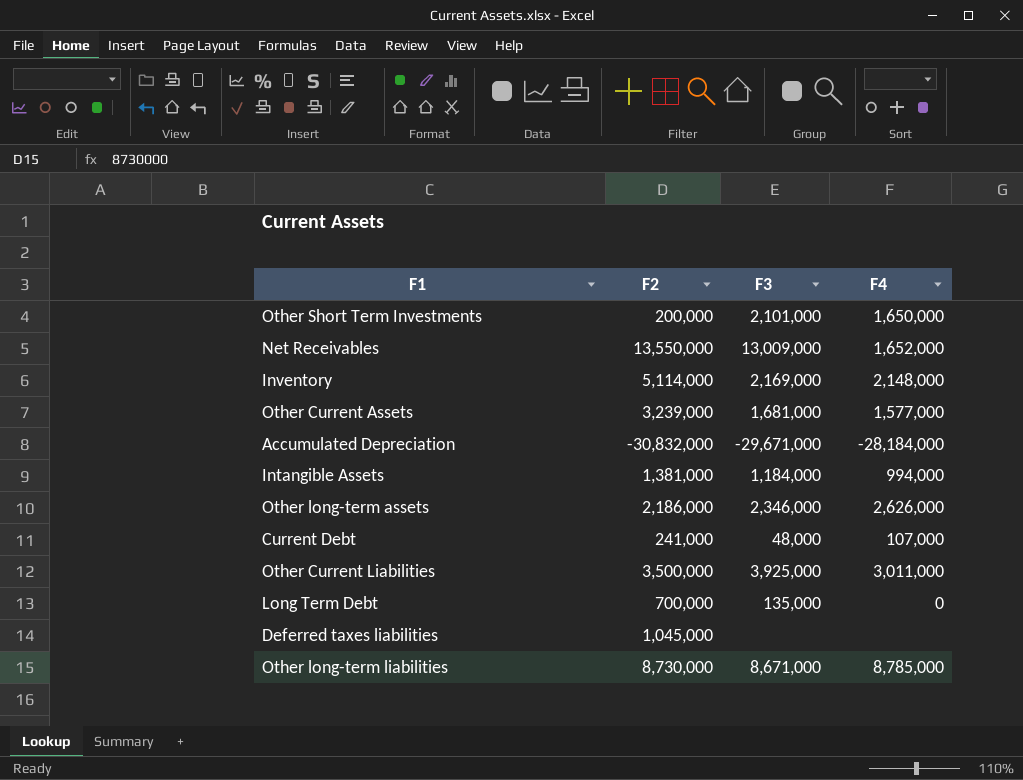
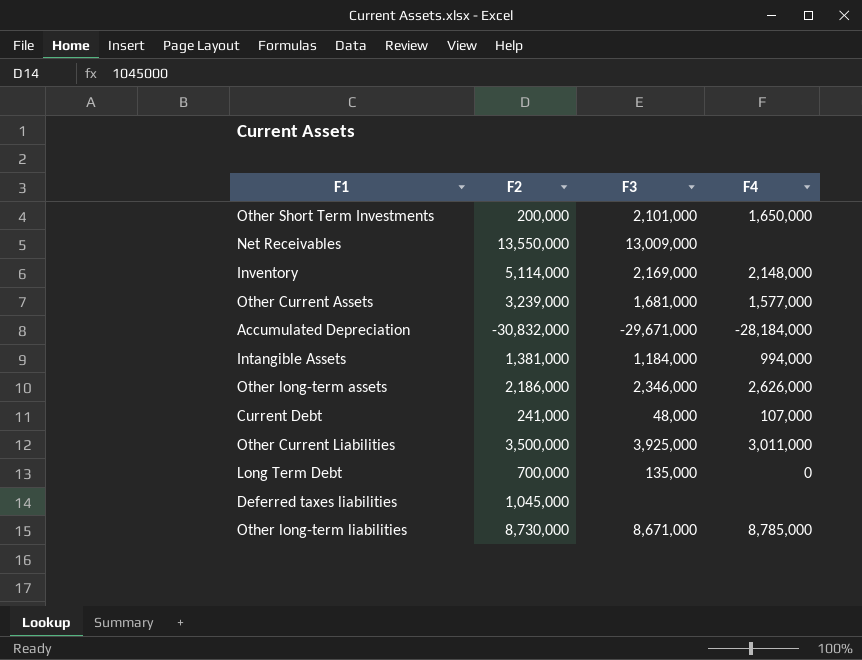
Net Receivables | F4: 1,652,000 -> none

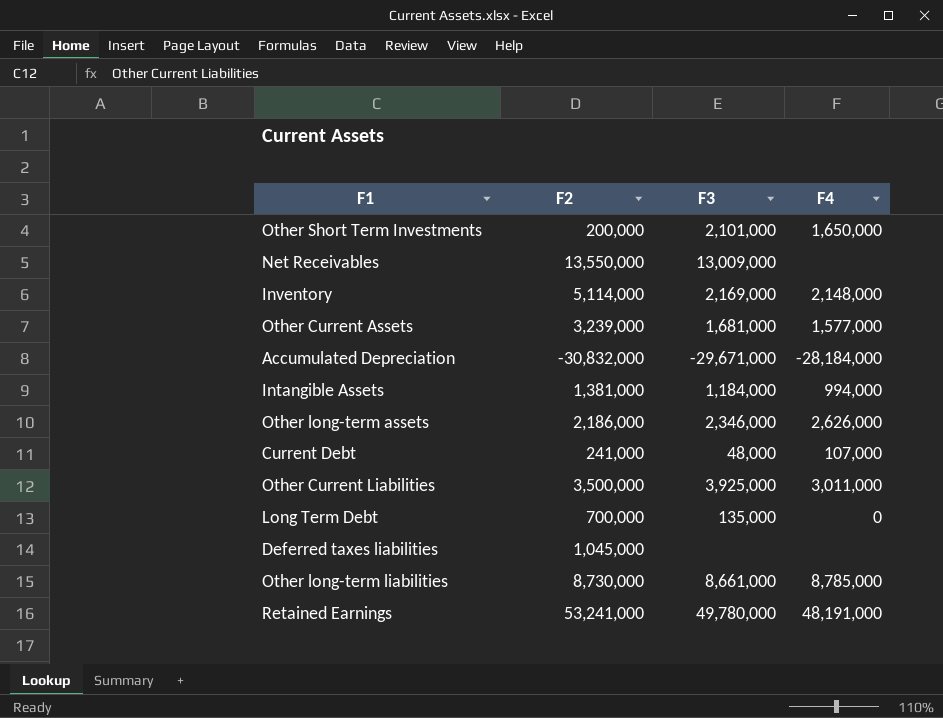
Other long-term liabilities | F3: 8,671,000 -> 8,661,000
row Retained Earnings: none -> 53,241,000 | 49,780,000 | 48,191,000

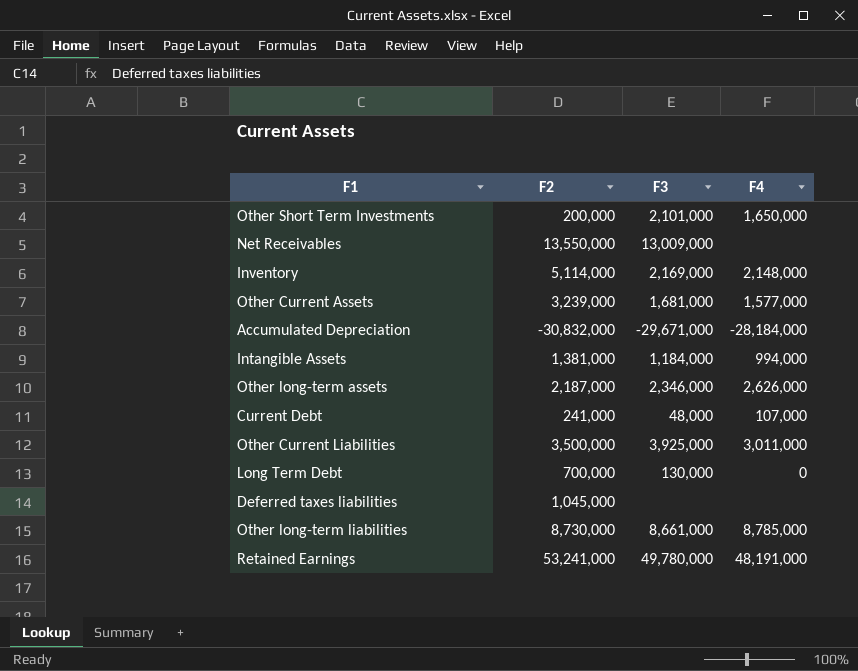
Other long-term assets | F2: 2,186,000 -> 2,187,000
Long Term Debt | F3: 135,000 -> 130,000

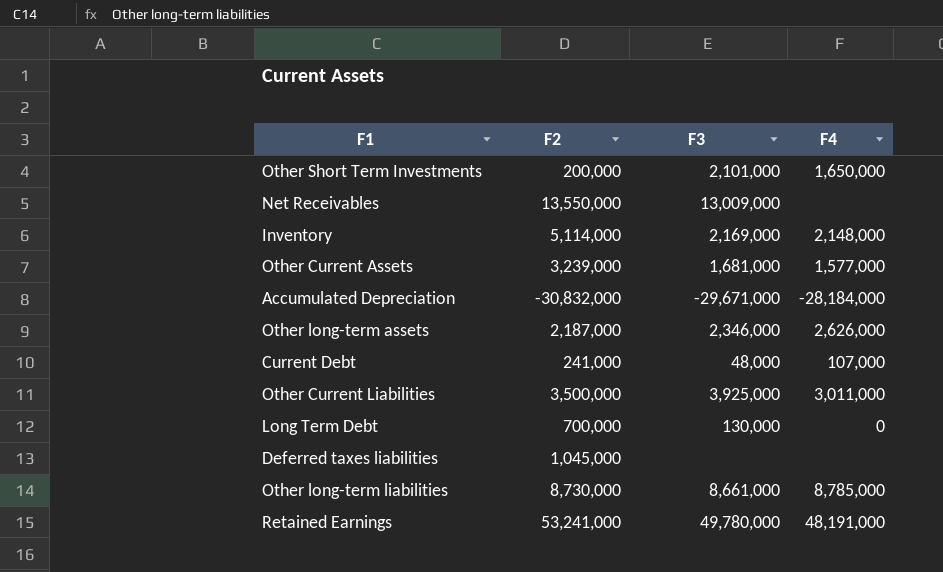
row Intangible Assets: 1,381,000 | 1,184,000 | 994,000 -> none

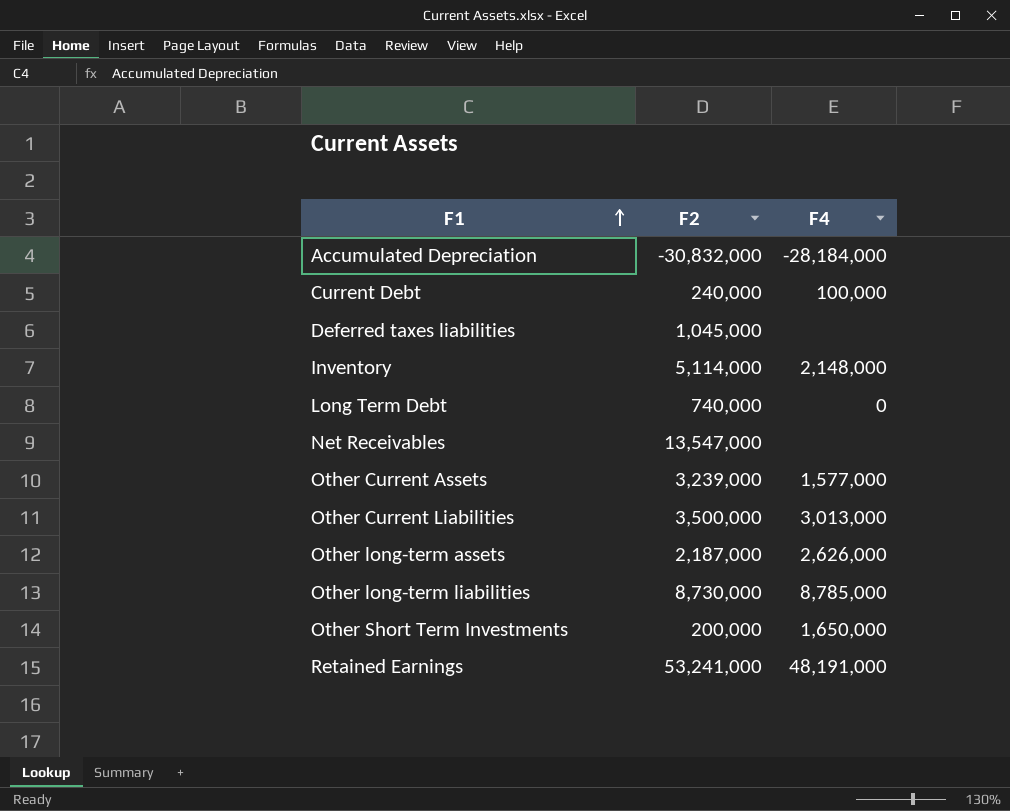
row order: none -> F1 ascending
column F3 | position: 3 -> none
Current Debt | F2: 241,000 -> 240,000
Current Debt | F4: 107,000 -> 100,000
Long Term Debt | F2: 700,000 -> 740,000
Net Receivables | F2: 13,550,000 -> 13,547,000
Other Current Liabilities | F4: 3,011,000 -> 3,013,000

